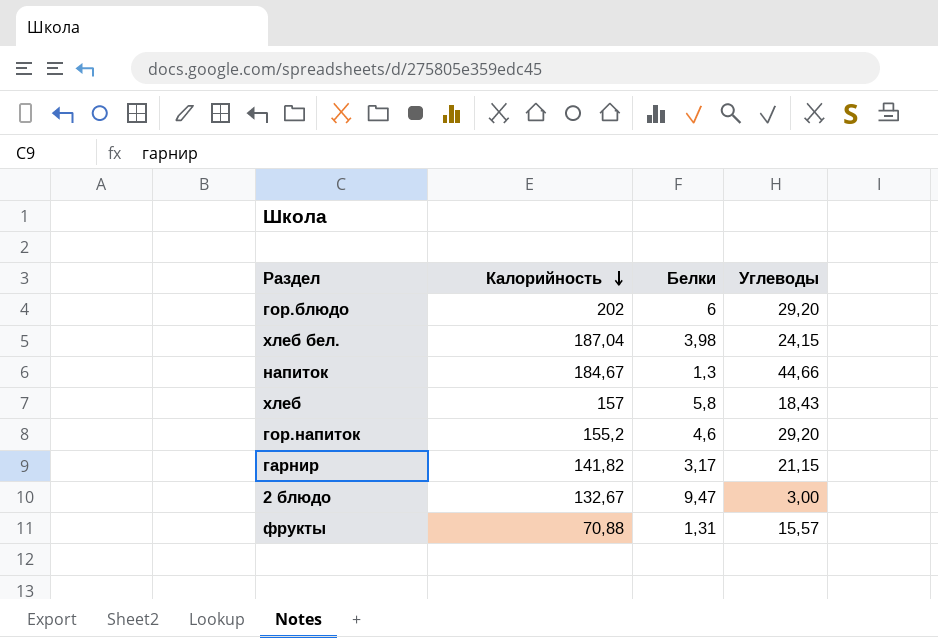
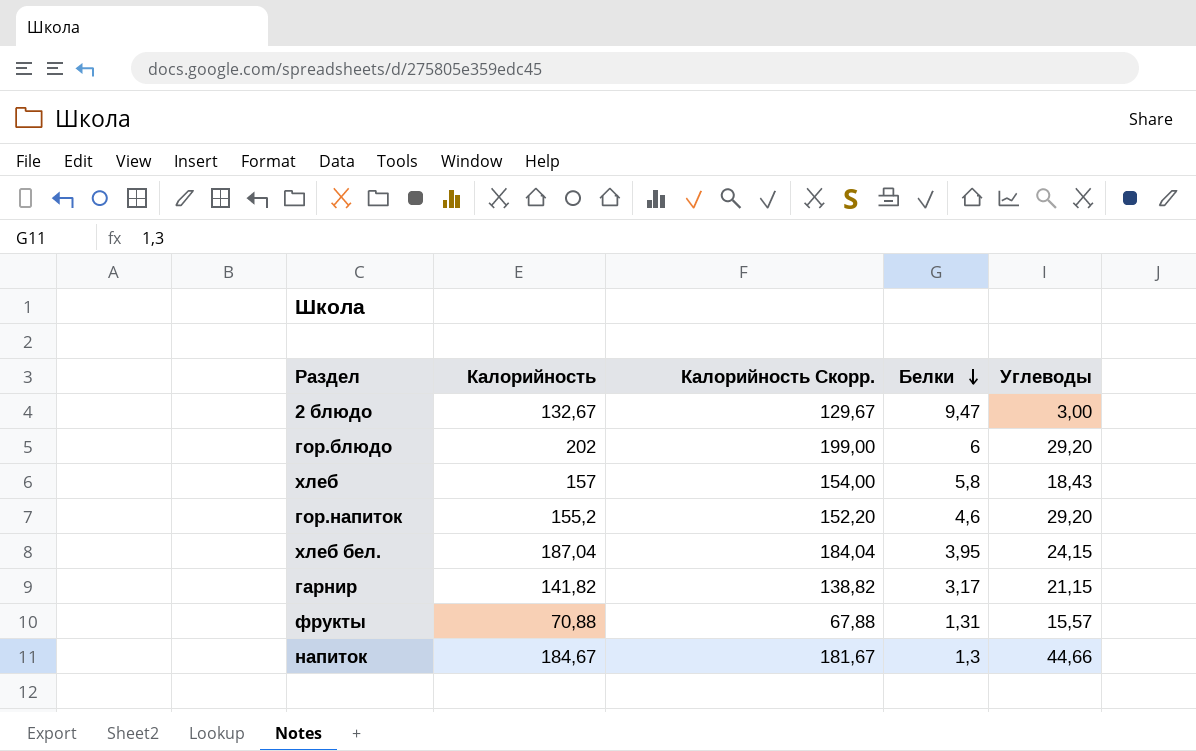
row order: Калорийность descending -> Белки descending
column Калорийность Скорр. | formula: none -> [Калорийность] - 3
хлеб бел. | Белки: 3,98 -> 3,95

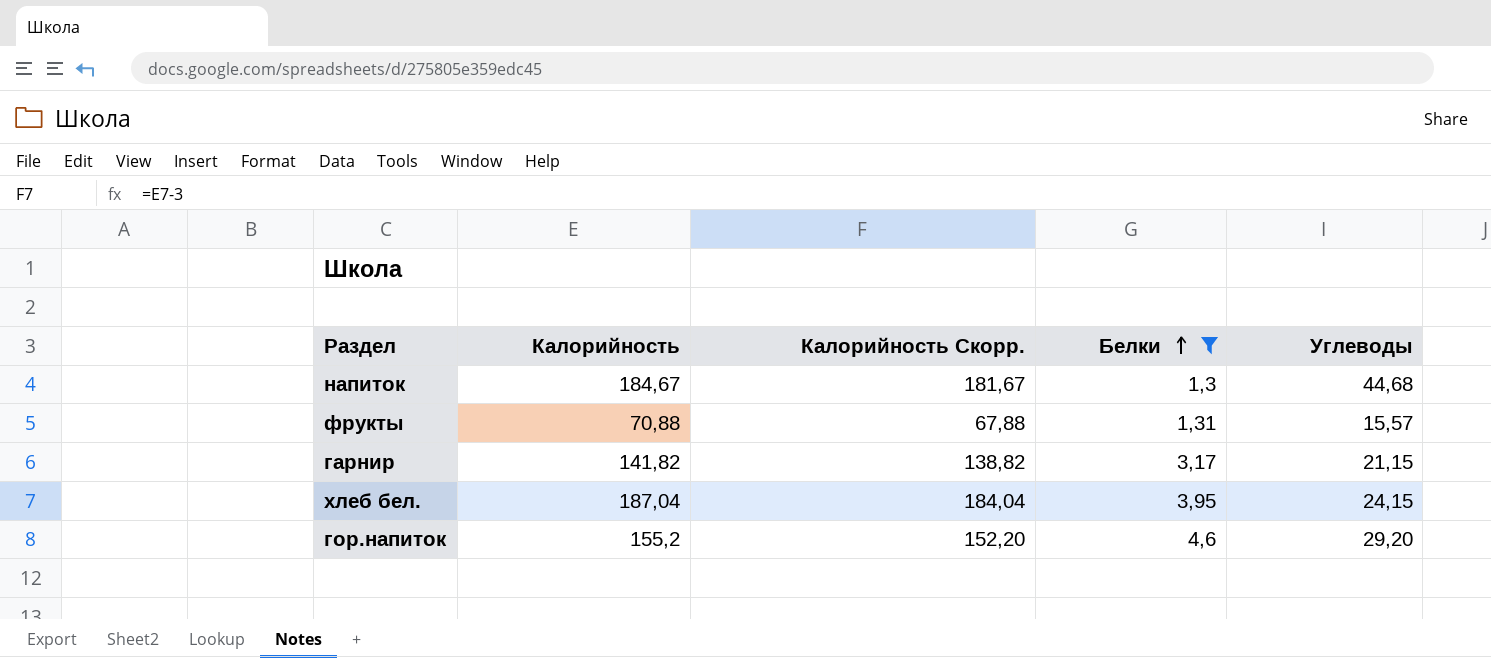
filter: none -> Белки <= 4,6
row order: Белки descending -> Белки ascending
напиток | Углеводы: 44,66 -> 44,68

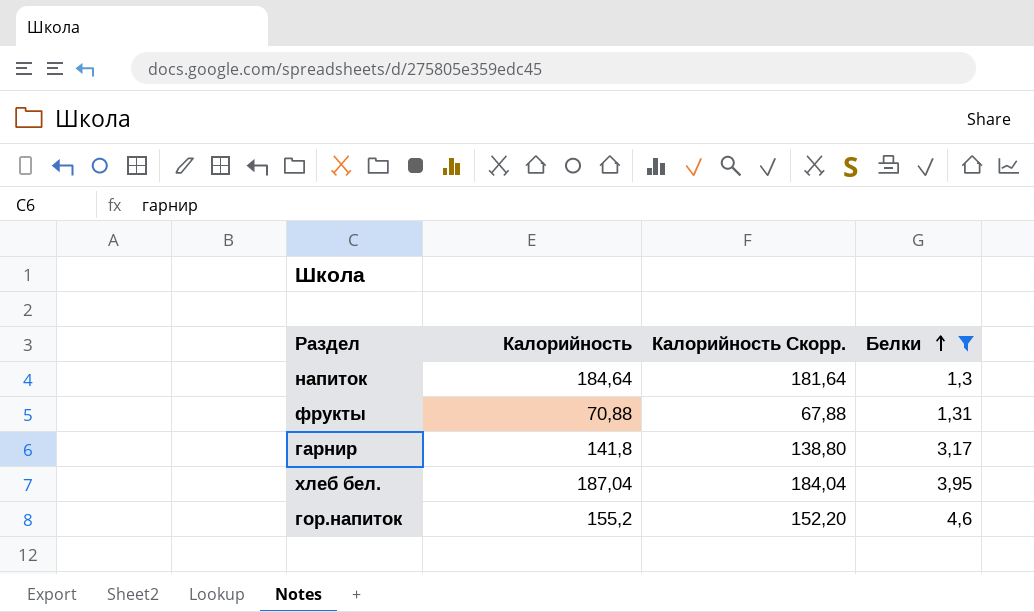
column Углеводы | position: 5 -> none
напиток | Калорийность: 184,67 -> 184,64
напиток | Калорийность Скорр.: 181,67 -> 181,64
гарнир | Калорийность: 141,82 -> 141,8
гарнир | Калорийность Скорр.: 138,82 -> 138,80

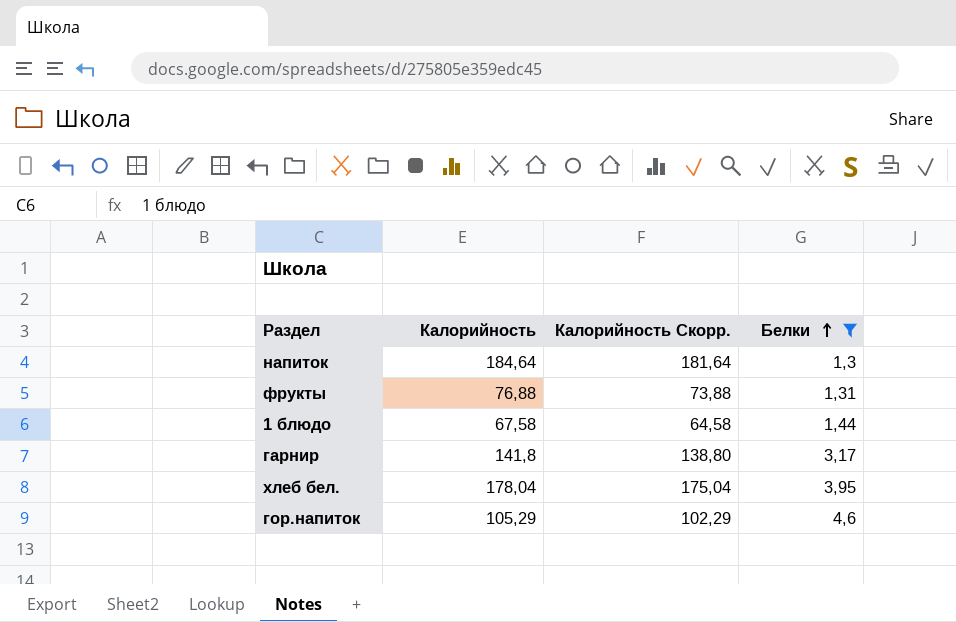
фрукты | Калорийность: 70,88 -> 76,88
фрукты | Калорийность Скорр.: 67,88 -> 73,88
row 1 блюдо: none -> 67,58 | 64,58 | 1,44
хлеб бел. | Калорийность: 187,04 -> 178,04
хлеб бел. | Калорийность Скорр.: 184,04 -> 175,04
гор.напиток | Калорийность: 155,2 -> 105,29
гор.напиток | Калорийность Скорр.: 152,20 -> 102,29

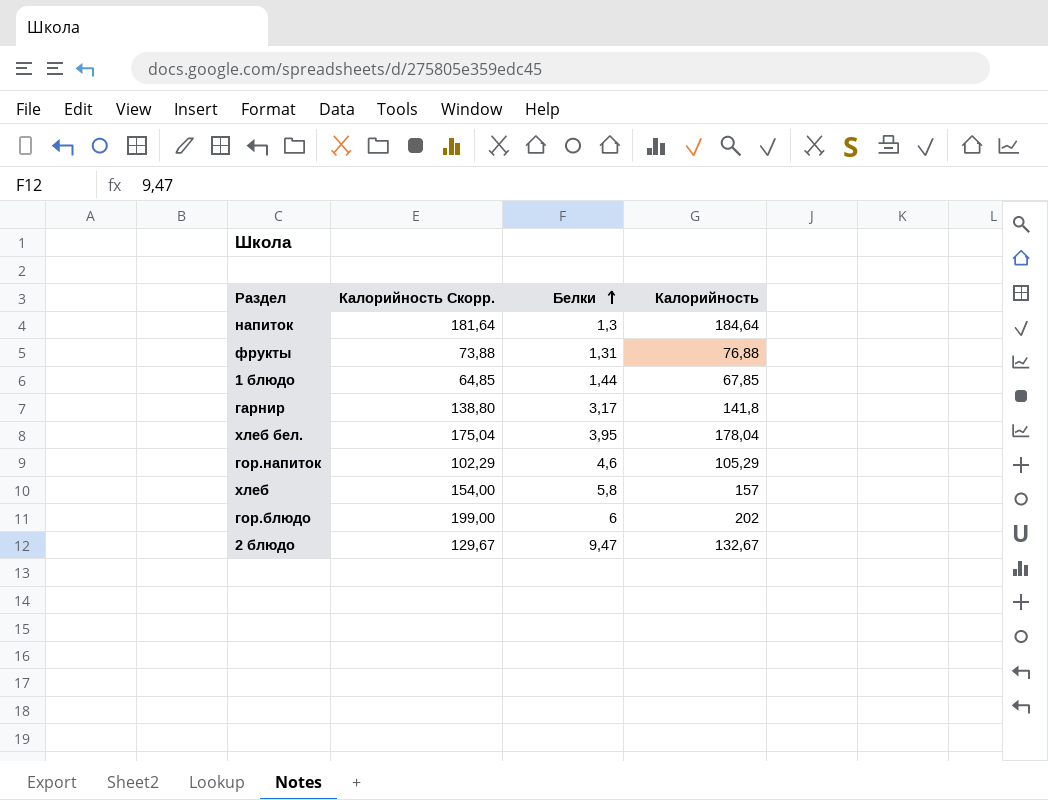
filter: Белки <= 4,6 -> none
column Калорийность | position: 2 -> 4
1 блюдо | Калорийность Скорр.: 64,58 -> 64,85
1 блюдо | Калорийность: 67,58 -> 67,85

